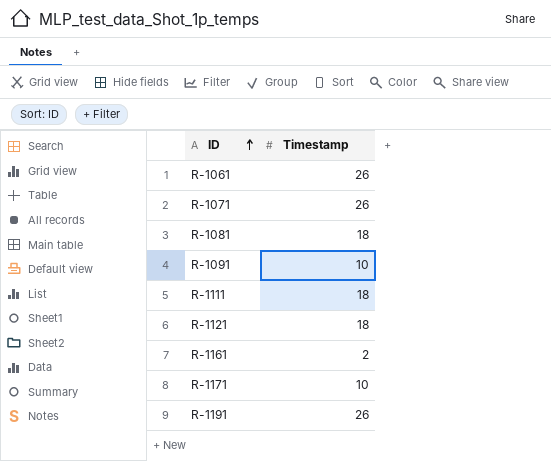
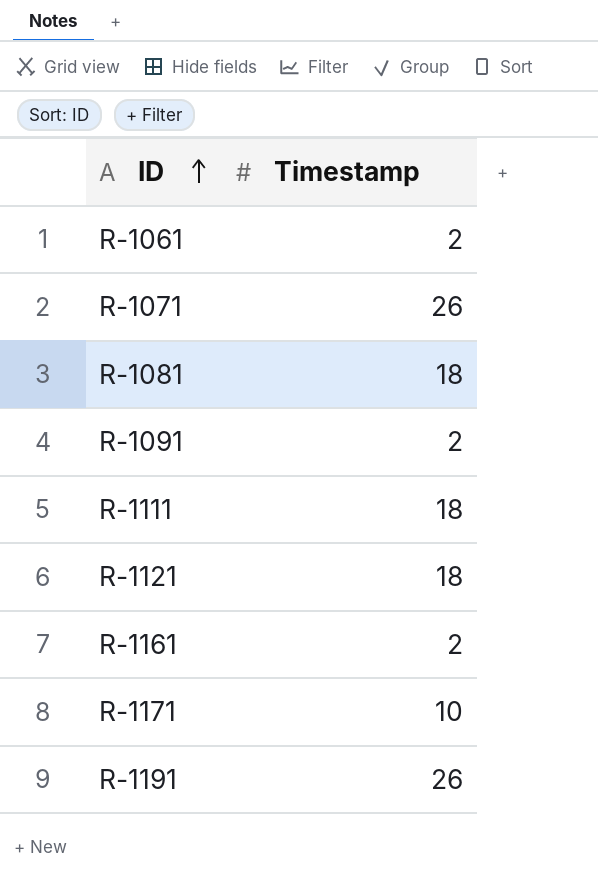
R-1061 | Timestamp: 26 -> 2
R-1091 | Timestamp: 10 -> 2

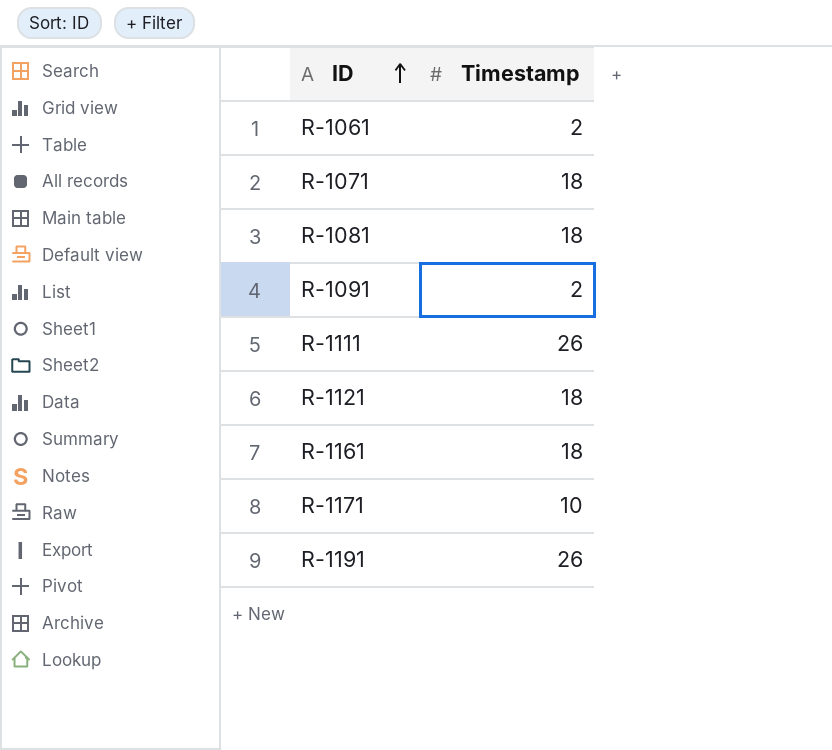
R-1071 | Timestamp: 26 -> 18
R-1111 | Timestamp: 18 -> 26
R-1161 | Timestamp: 2 -> 18

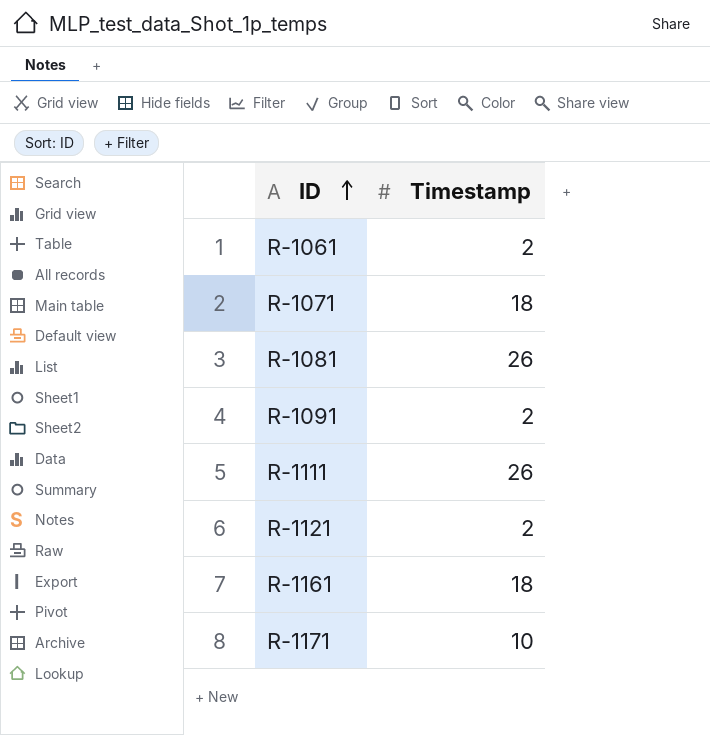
row R-1191: 26 -> none
R-1081 | Timestamp: 18 -> 26
R-1121 | Timestamp: 18 -> 2

